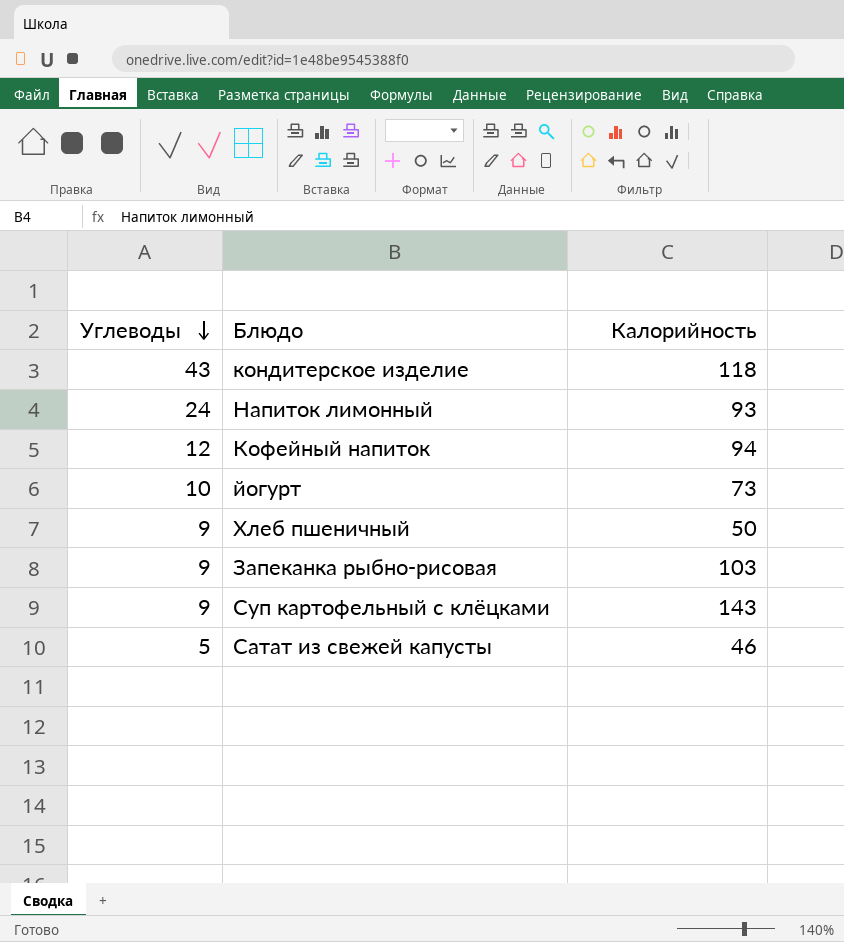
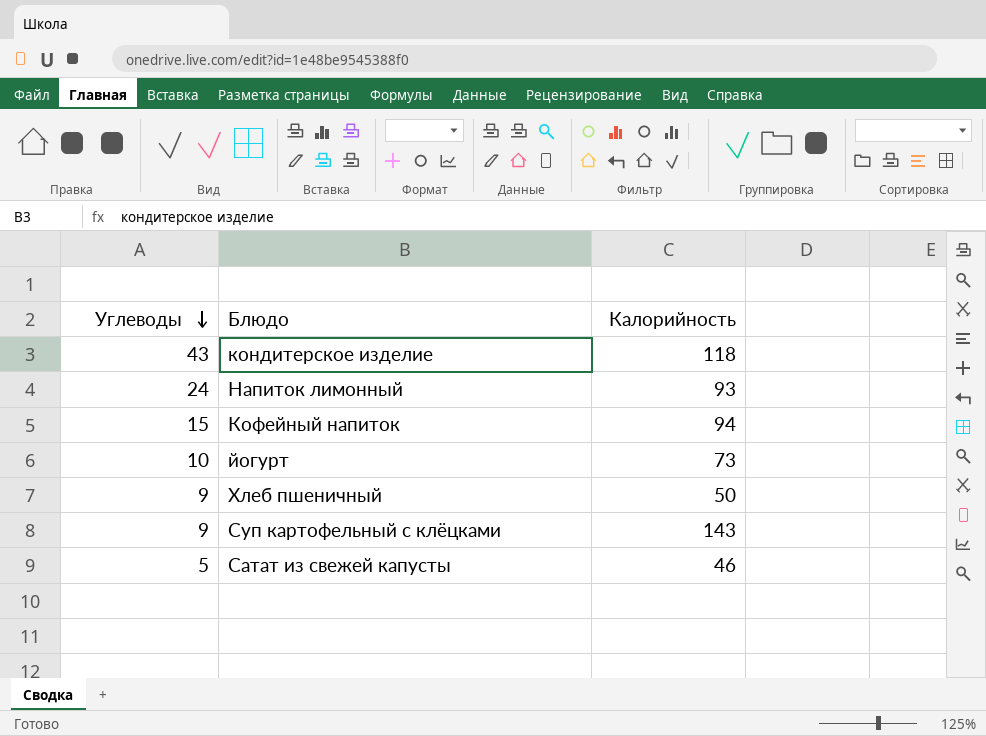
row Запеканка рыбно-рисовая: 9 | 103 -> none
Кофейный напиток | Углеводы: 12 -> 15

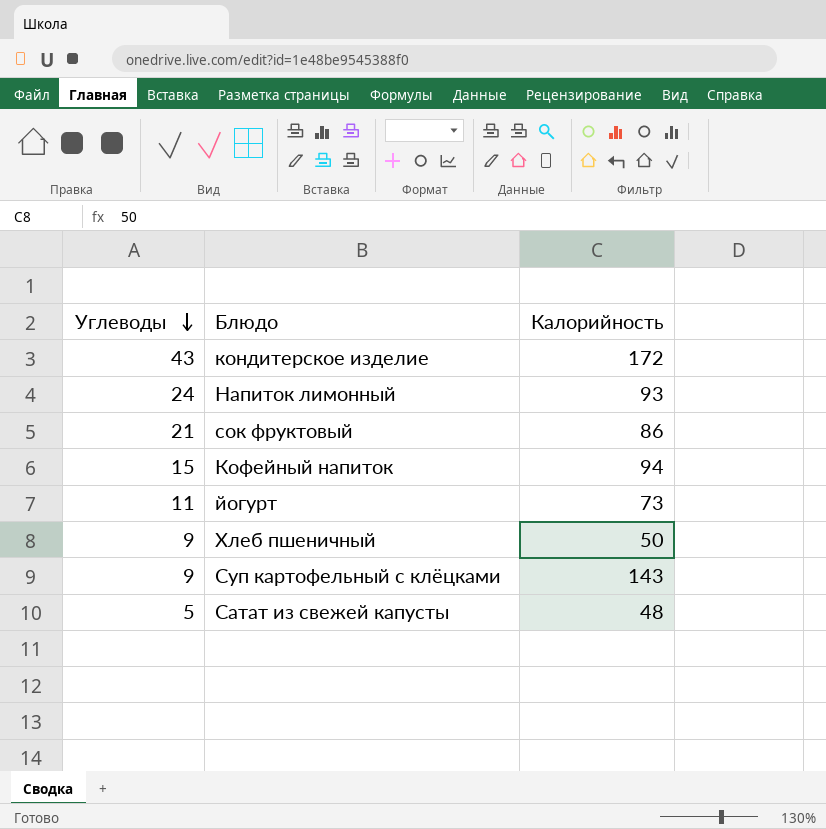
кондитерское изделие | Калорийность: 118 -> 172
row сок фруктовый: none -> 21 | 86
йогурт | Углеводы: 10 -> 11
Сатат из свежей капусты | Калорийность: 46 -> 48

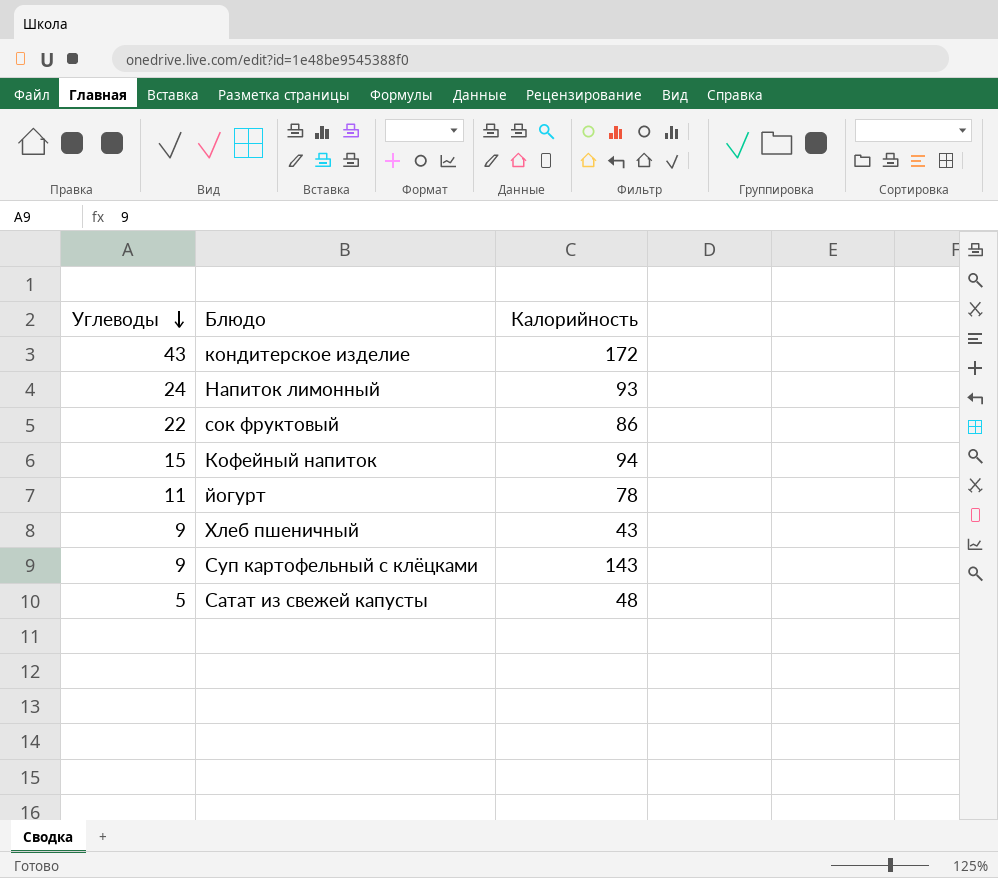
сок фруктовый | Углеводы: 21 -> 22
йогурт | Калорийность: 73 -> 78
Хлеб пшеничный | Калорийность: 50 -> 43

